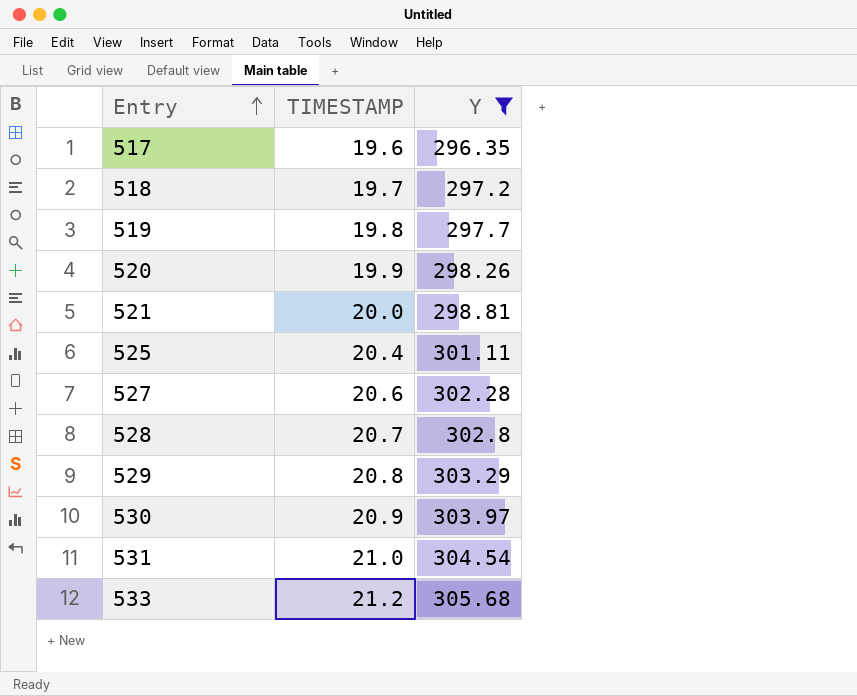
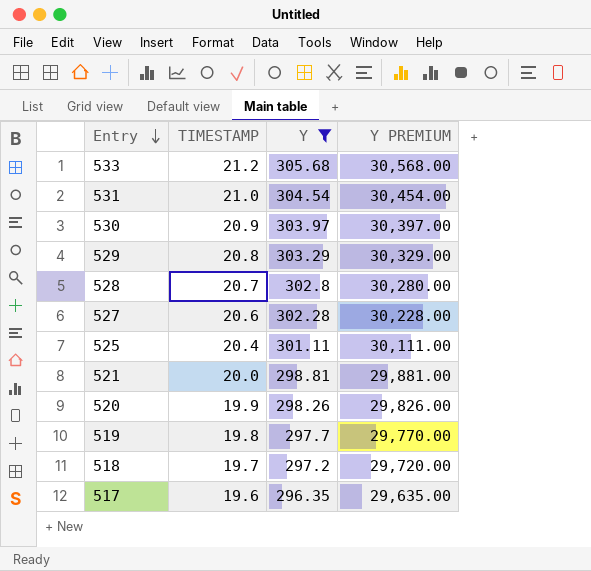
row order: Entry ascending -> Entry descending
column Y PREMIUM | formula: none -> [Y] * 100

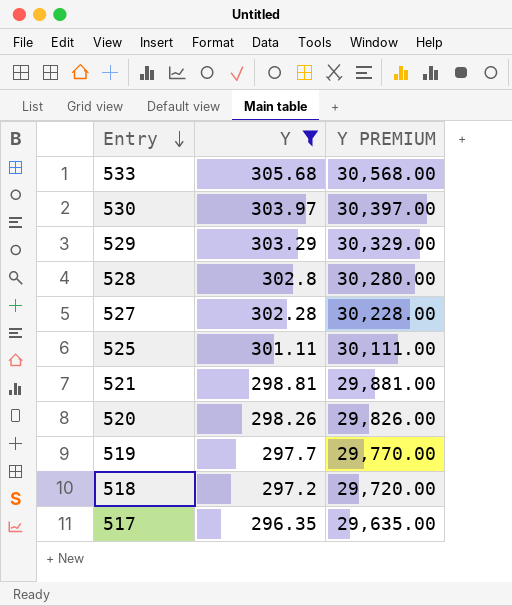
column TIMESTAMP | position: 2 -> none
row 531: 21.0 | 304.54 | 30,454.00 -> none

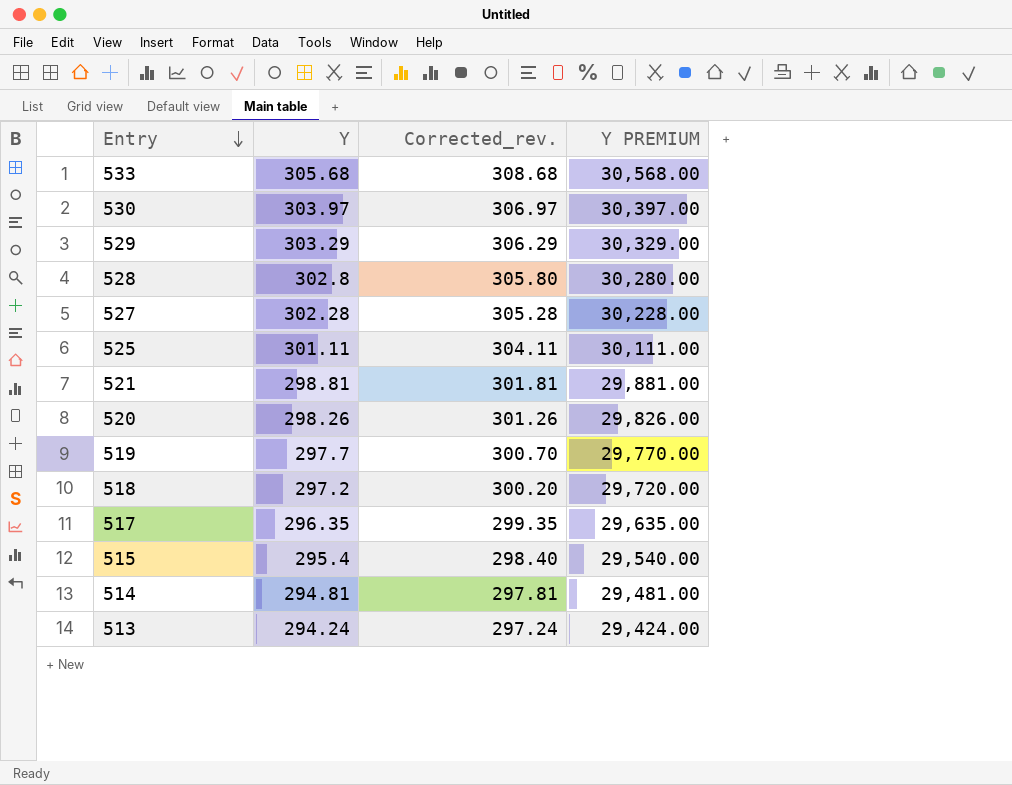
filter: Y >= 296.35 -> none
column Corrected_rev. | formula: none -> [Y] + 3

